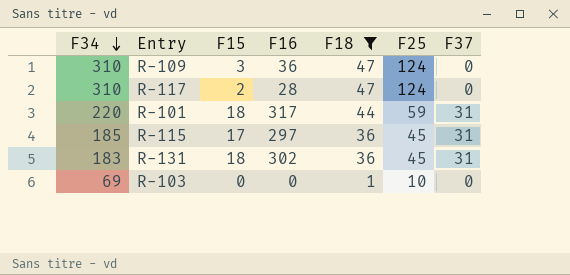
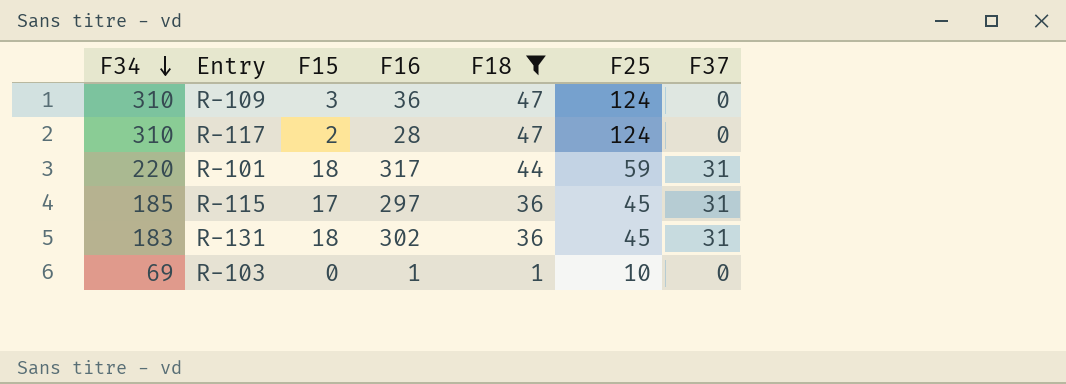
R-103 | F16: 0 -> 1

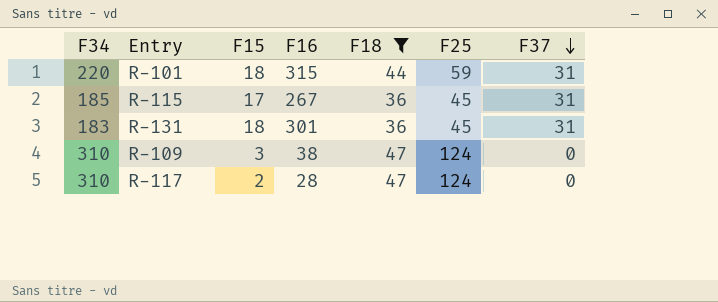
row order: F34 descending -> F37 descending
row R-103: 69 | 0 | 1 | 1 | 10 | 0 -> none
R-101 | F16: 317 -> 315
R-115 | F16: 297 -> 267
R-131 | F16: 302 -> 301
R-109 | F16: 36 -> 38

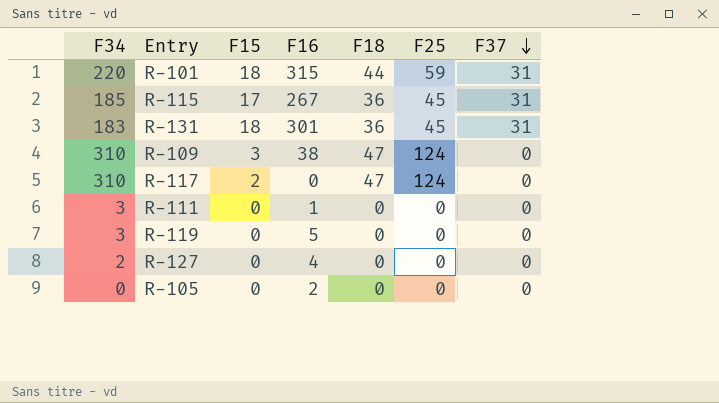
filter: F18 != 0 -> none
R-117 | F16: 28 -> 0

